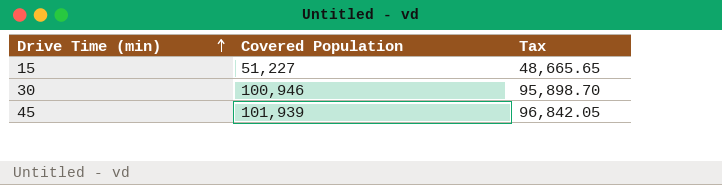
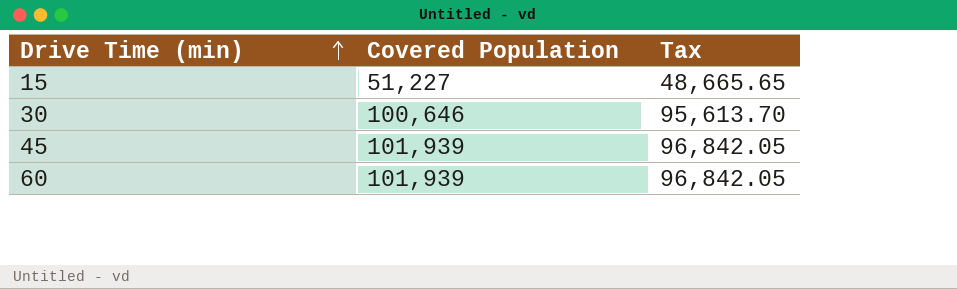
30 | Covered Population: 100,946 -> 100,646
30 | Tax: 95,898.70 -> 95,613.70
row 60: none -> 101,939 | 96,842.05

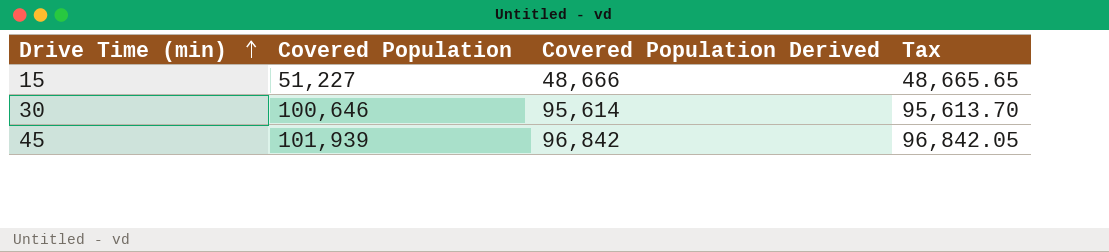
column Covered Population Derived | formula: none -> [Covered Population] * 0.95
row 60: 101,939 | 96,842.05 -> none

